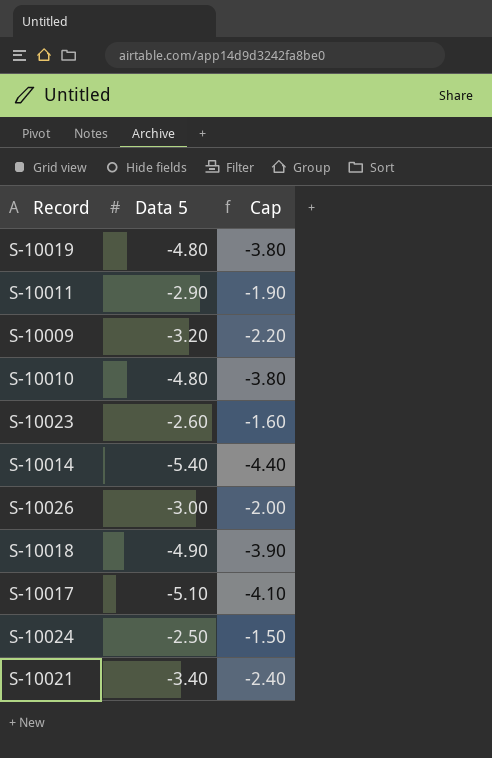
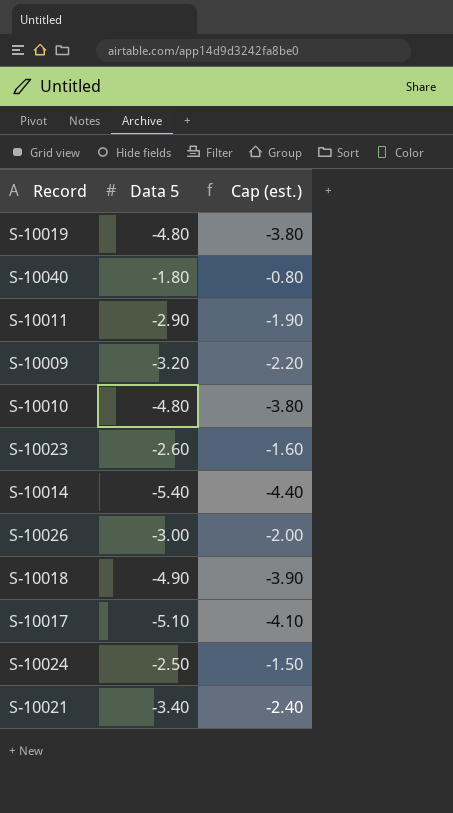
column name: Cap -> Cap (est.)
row S-10040: none -> -1.80 | -0.80

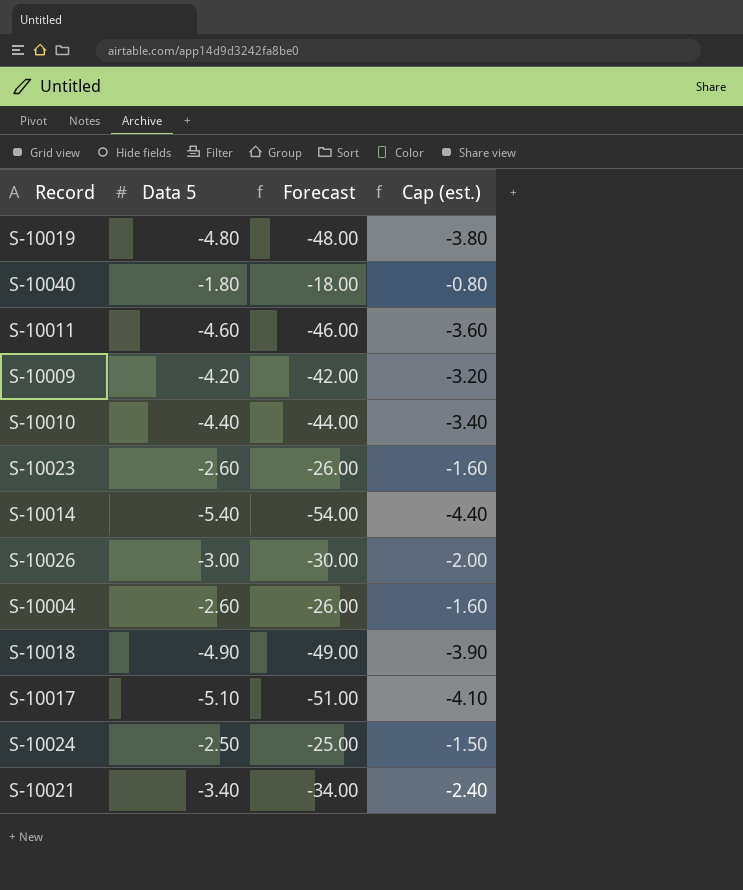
column Forecast | formula: none -> [Data 5] * 10
S-10011 | Data 5: -2.90 -> -4.60
S-10011 | Cap (est.): -1.90 -> -3.60
S-10009 | Data 5: -3.20 -> -4.20
S-10009 | Cap (est.): -2.20 -> -3.20
S-10010 | Data 5: -4.80 -> -4.40
S-10010 | Cap (est.): -3.80 -> -3.40
row S-10004: none -> -2.60 | -26.00 | -1.60

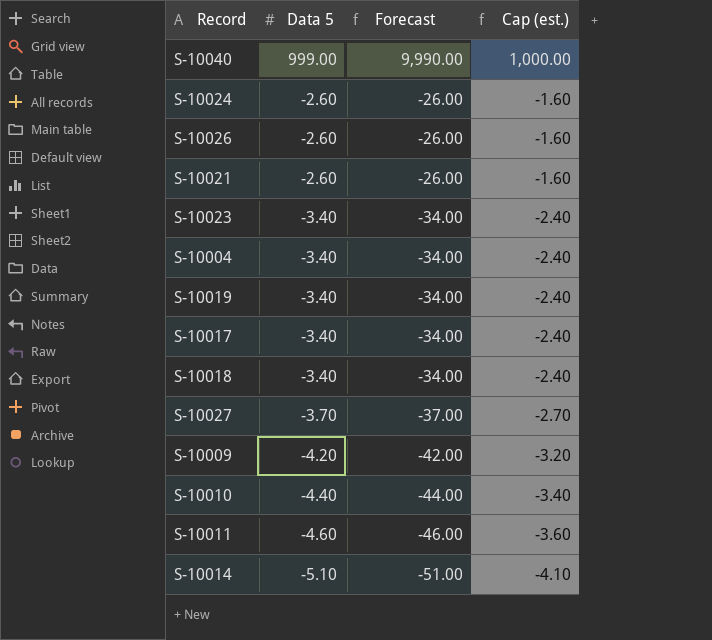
row order: none -> Data 5 descending
S-10040 | Data 5: -1.80 -> 999.00
S-10040 | Forecast: -18.00 -> 9,990.00
S-10040 | Cap (est.): -0.80 -> 1,000.00
S-10024 | Data 5: -2.50 -> -2.60
S-10024 | Forecast: -25.00 -> -26.00
S-10024 | Cap (est.): -1.50 -> -1.60
S-10026 | Data 5: -3.00 -> -2.60
S-10026 | Forecast: -30.00 -> -26.00
S-10026 | Cap (est.): -2.00 -> -1.60
S-10021 | Data 5: -3.40 -> -2.60
S-10021 | Forecast: -34.00 -> -26.00
S-10021 | Cap (est.): -2.40 -> -1.60
S-10023 | Data 5: -2.60 -> -3.40
S-10023 | Forecast: -26.00 -> -34.00
S-10023 | Cap (est.): -1.60 -> -2.40
S-10004 | Data 5: -2.60 -> -3.40
S-10004 | Forecast: -26.00 -> -34.00
S-10004 | Cap (est.): -1.60 -> -2.40
S-10019 | Data 5: -4.80 -> -3.40
S-10019 | Forecast: -48.00 -> -34.00
S-10019 | Cap (est.): -3.80 -> -2.40
S-10017 | Data 5: -5.10 -> -3.40
S-10017 | Forecast: -51.00 -> -34.00
S-10017 | Cap (est.): -4.10 -> -2.40
S-10018 | Data 5: -4.90 -> -3.40
S-10018 | Forecast: -49.00 -> -34.00
S-10018 | Cap (est.): -3.90 -> -2.40
row S-10027: none -> -3.70 | -37.00 | -2.70
S-10014 | Data 5: -5.40 -> -5.10
S-10014 | Forecast: -54.00 -> -51.00
S-10014 | Cap (est.): -4.40 -> -4.10

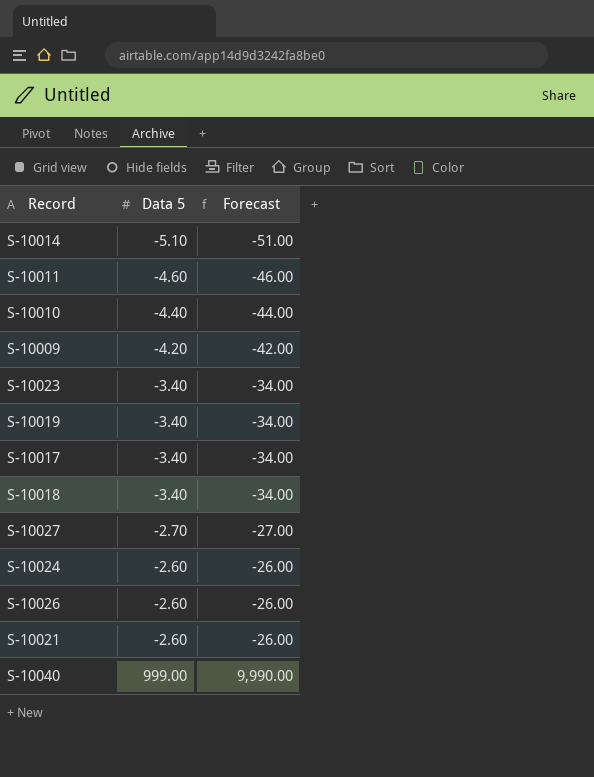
row order: Data 5 descending -> Data 5 ascending
column Cap (est.) | formula: [Data 5] + 1 -> none
row S-10004: -3.40 | -34.00 | -2.40 -> none
S-10027 | Data 5: -3.70 -> -2.70
S-10027 | Forecast: -37.00 -> -27.00

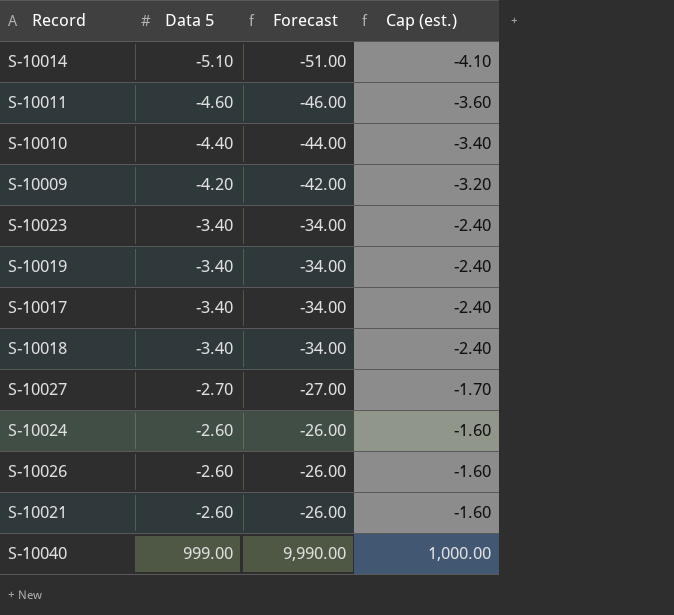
column Cap (est.) | formula: none -> [Data 5] + 1

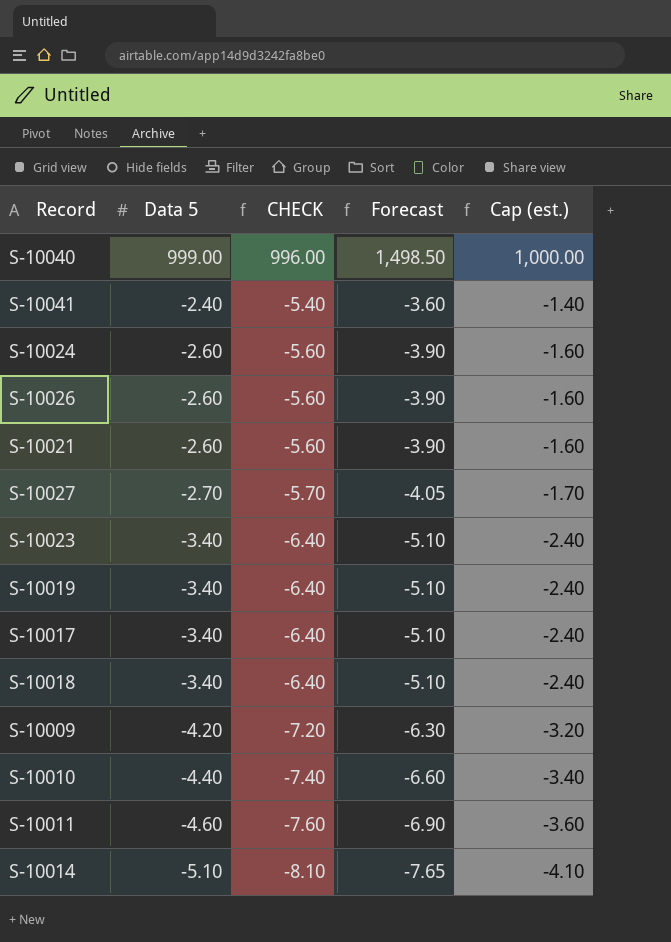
row order: Data 5 ascending -> Data 5 descending
column CHECK | formula: none -> [Data 5] - 3
column Forecast | formula: [Data 5] * 10 -> [Data 5] * 1.5
row S-10041: none -> -2.40 | -5.40 | -3.60 | -1.40

